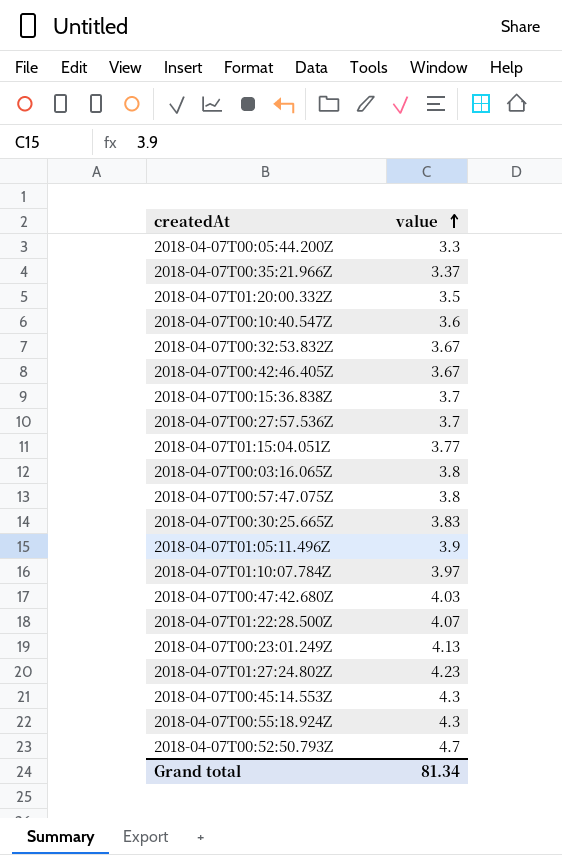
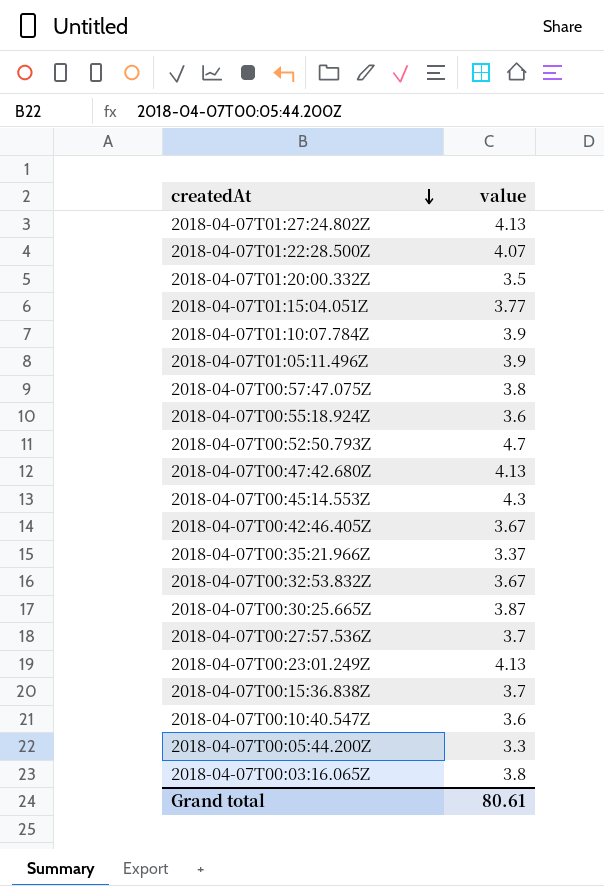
row order: value ascending -> createdAt descending
2018-04-07T01:27:24.802Z | value: 4.23 -> 4.13
2018-04-07T01:10:07.784Z | value: 3.97 -> 3.9
2018-04-07T00:55:18.924Z | value: 4.3 -> 3.6
2018-04-07T00:47:42.680Z | value: 4.03 -> 4.13
2018-04-07T00:30:25.665Z | value: 3.83 -> 3.87
Grand total | value: 81.34 -> 80.61

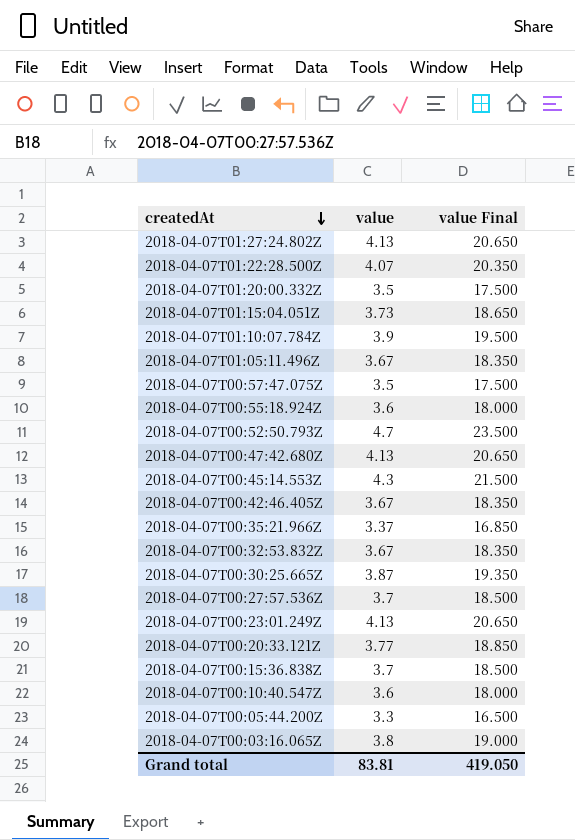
column value Final | formula: none -> [value] * 5
2018-04-07T01:15:04.051Z | value: 3.77 -> 3.73
2018-04-07T01:05:11.496Z | value: 3.9 -> 3.67
2018-04-07T00:57:47.075Z | value: 3.8 -> 3.5
row 2018-04-07T00:20:33.121Z: none -> 3.77 | 18.850
Grand total | value: 80.61 -> 83.81

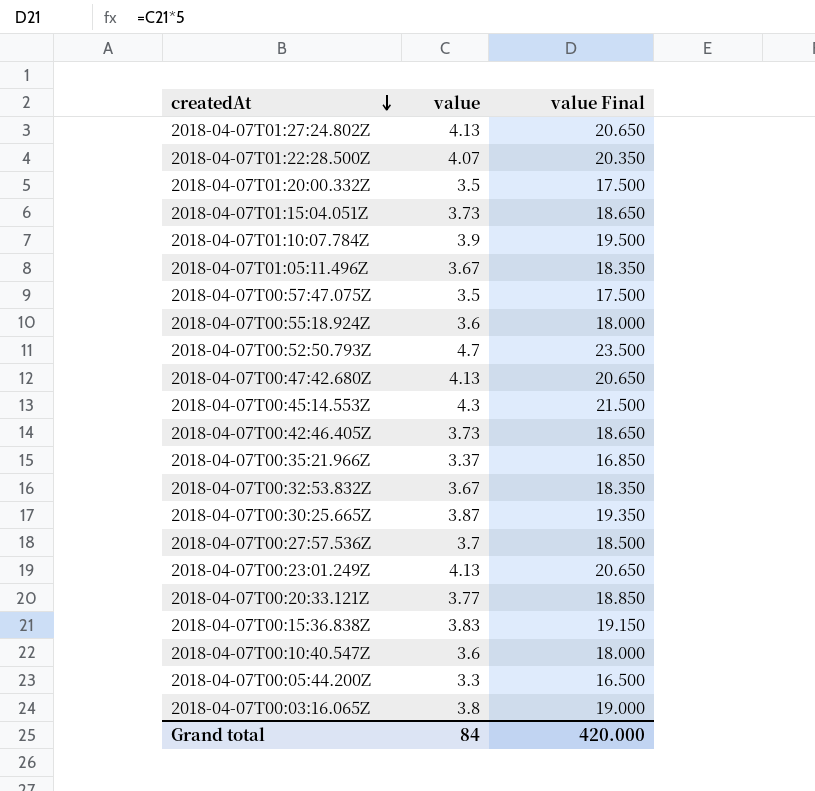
2018-04-07T00:42:46.405Z | value: 3.67 -> 3.73
2018-04-07T00:42:46.405Z | value Final: 18.350 -> 18.650
2018-04-07T00:15:36.838Z | value: 3.7 -> 3.83
2018-04-07T00:15:36.838Z | value Final: 18.500 -> 19.150
Grand total | value: 83.81 -> 84
Grand total | value Final: 419.050 -> 420.000

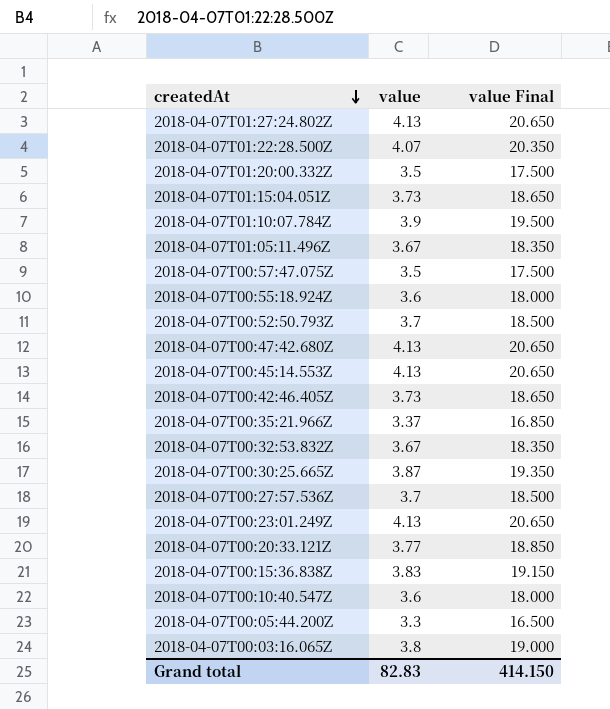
2018-04-07T00:52:50.793Z | value: 4.7 -> 3.7
2018-04-07T00:52:50.793Z | value Final: 23.500 -> 18.500
2018-04-07T00:45:14.553Z | value: 4.3 -> 4.13
2018-04-07T00:45:14.553Z | value Final: 21.500 -> 20.650
Grand total | value: 84 -> 82.83
Grand total | value Final: 420.000 -> 414.150

